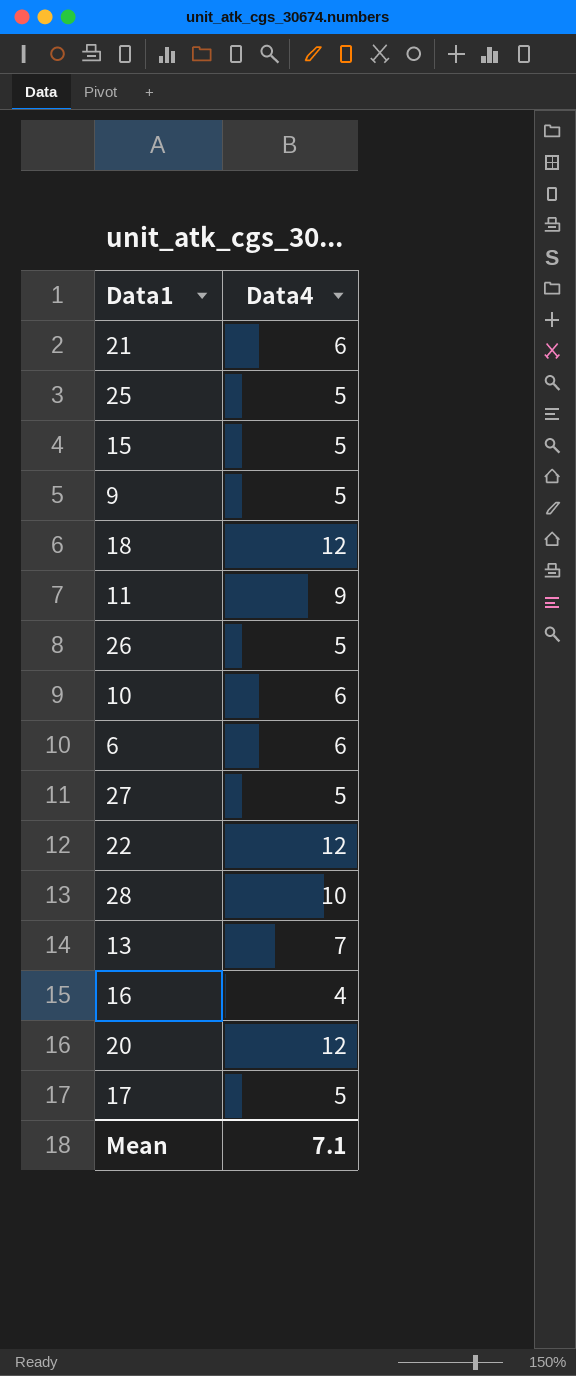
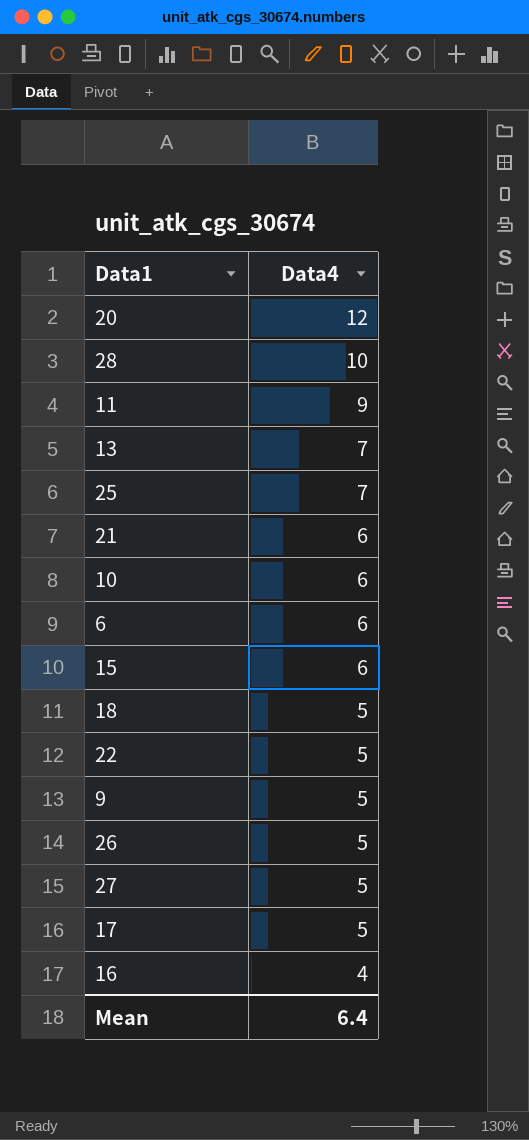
row order: none -> Data4 descending
25 | Data4: 5 -> 7
15 | Data4: 5 -> 6
18 | Data4: 12 -> 5
22 | Data4: 12 -> 5
Mean | Data4: 7.1 -> 6.4

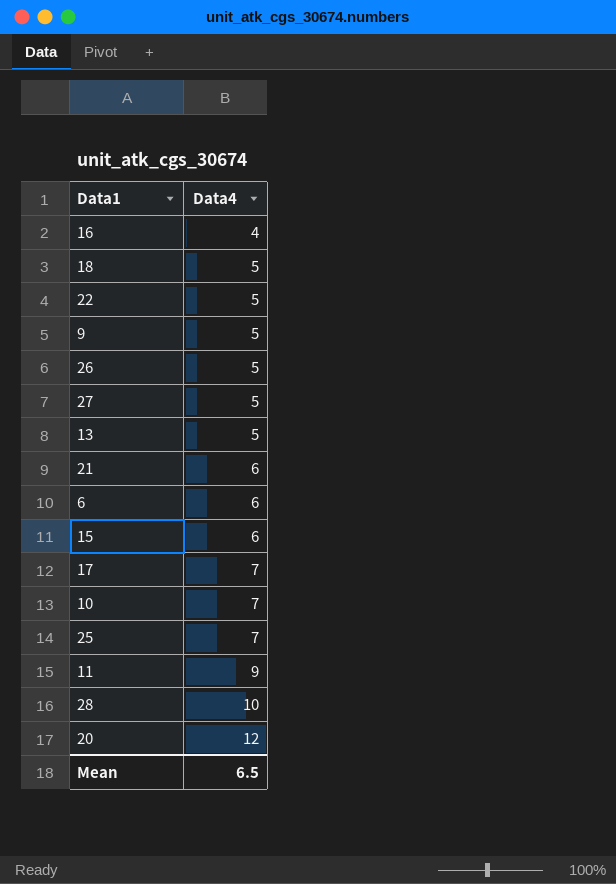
row order: Data4 descending -> Data4 ascending
13 | Data4: 7 -> 5
17 | Data4: 5 -> 7
10 | Data4: 6 -> 7
Mean | Data4: 6.4 -> 6.5

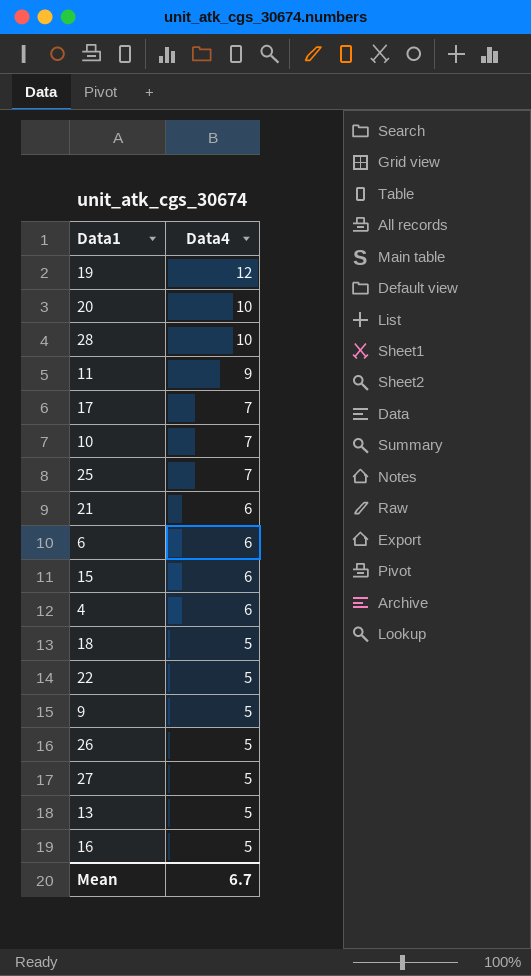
row order: Data4 ascending -> Data4 descending
row 19: none -> 12
20 | Data4: 12 -> 10
row 4: none -> 6
16 | Data4: 4 -> 5
Mean | Data4: 6.5 -> 6.7

